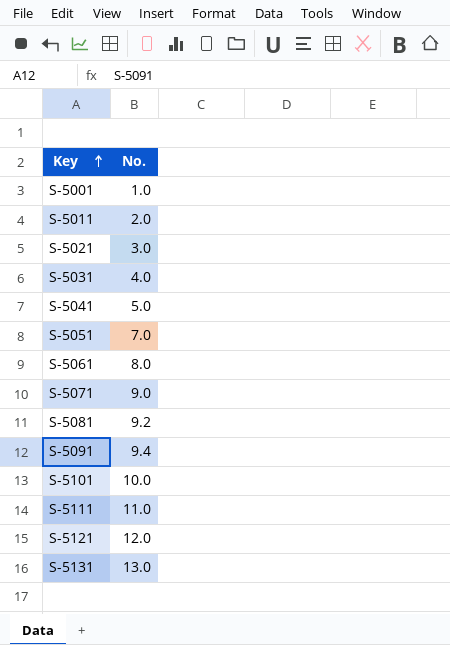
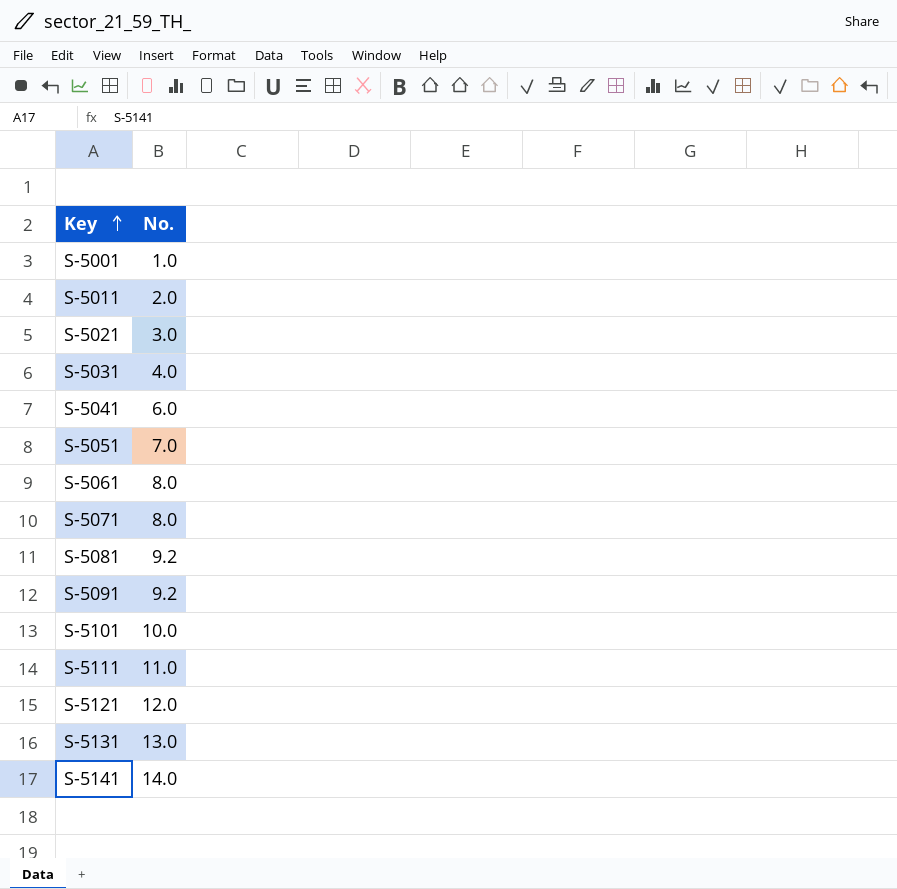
S-5041 | No.: 5.0 -> 6.0
S-5071 | No.: 9.0 -> 8.0
S-5091 | No.: 9.4 -> 9.2
row S-5141: none -> 14.0

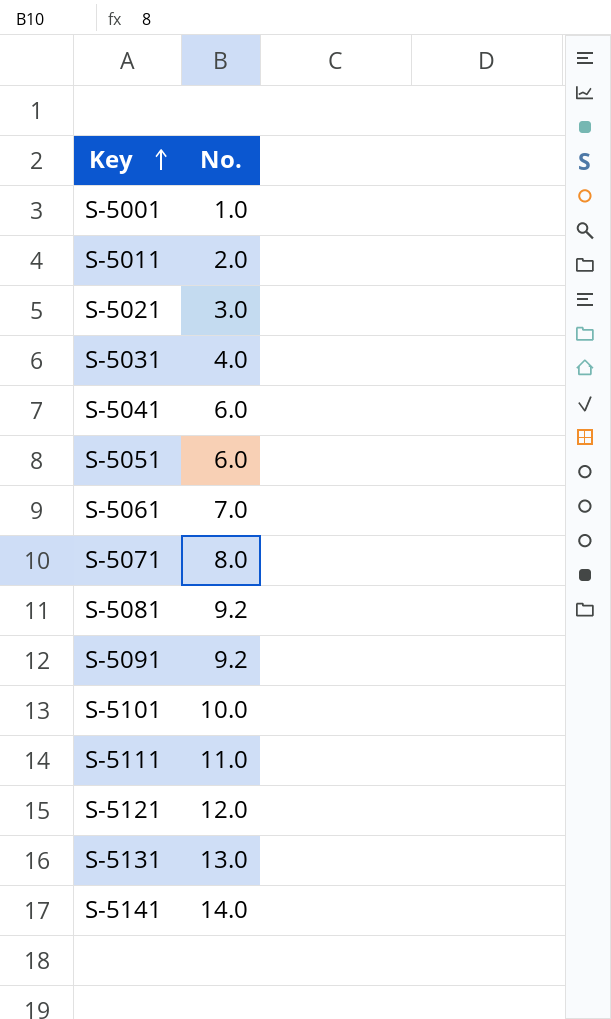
S-5051 | No.: 7.0 -> 6.0
S-5061 | No.: 8.0 -> 7.0

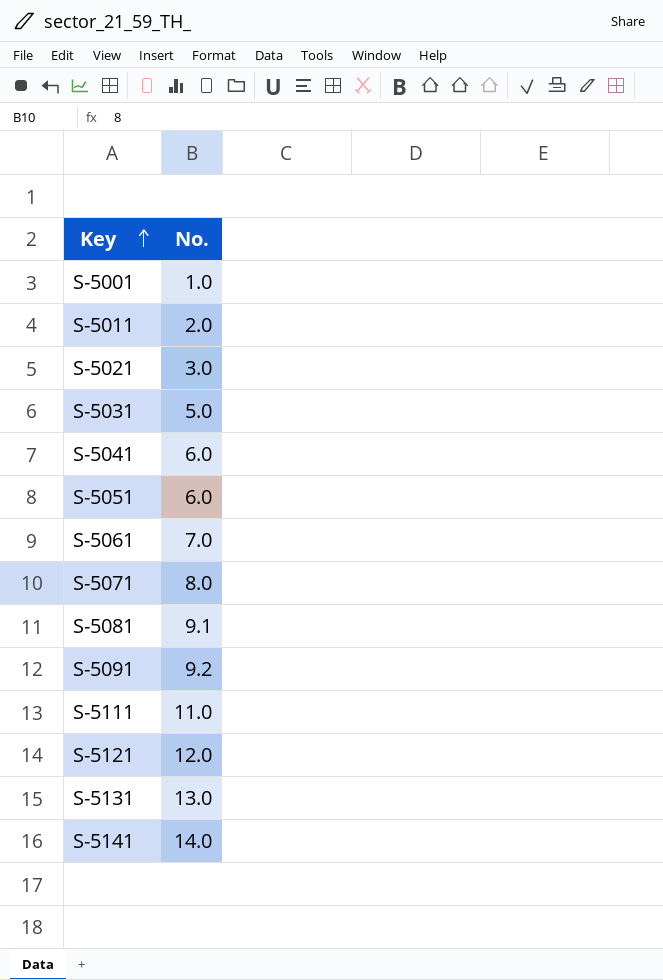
row S-5101: 10.0 -> none
S-5031 | No.: 4.0 -> 5.0
S-5081 | No.: 9.2 -> 9.1

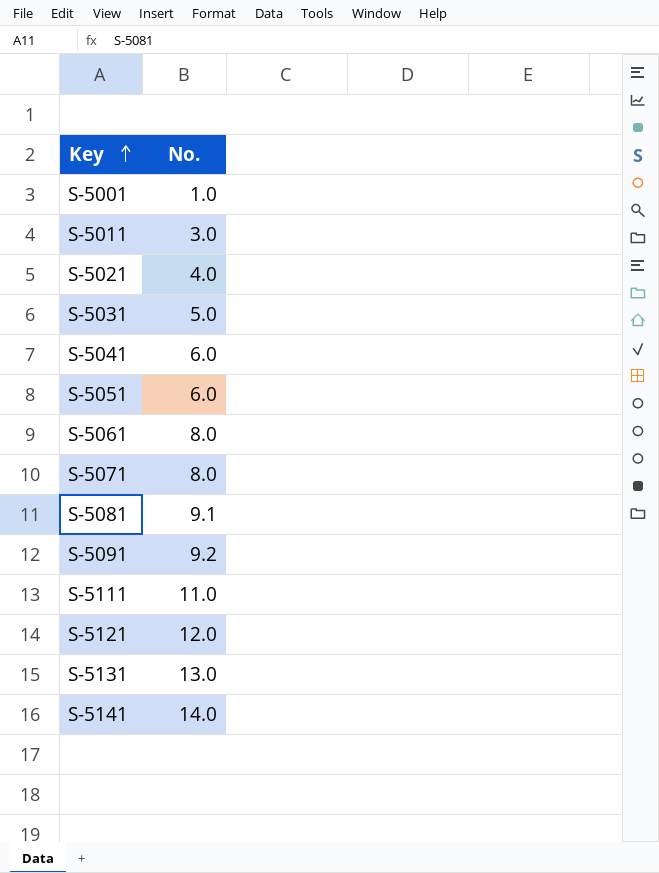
S-5011 | No.: 2.0 -> 3.0
S-5021 | No.: 3.0 -> 4.0
S-5061 | No.: 7.0 -> 8.0

